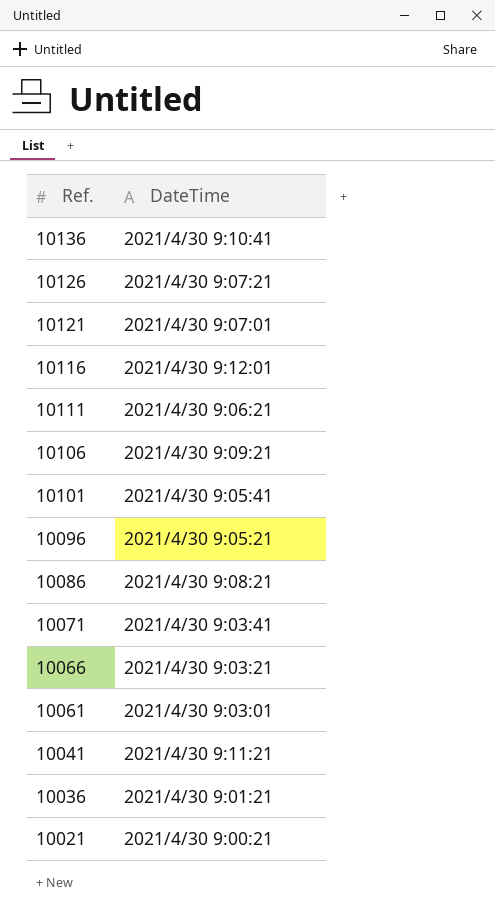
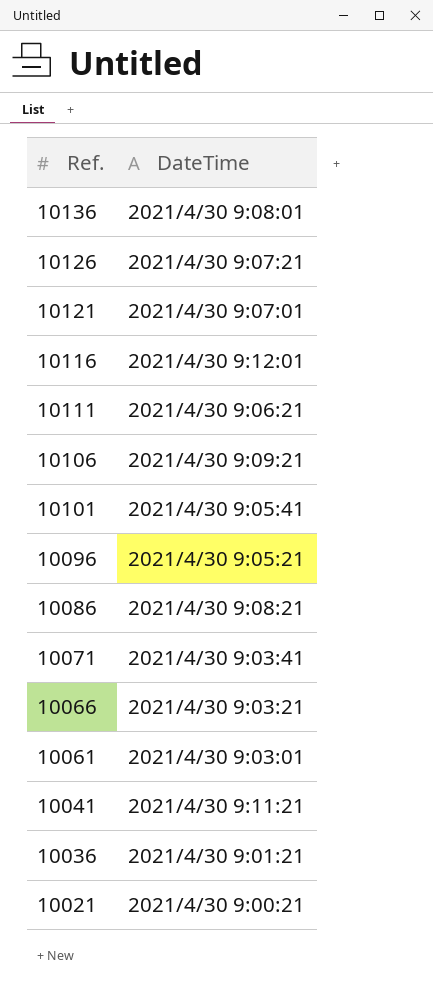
10136 | DateTime: 2021/4/30 9:10:41 -> 2021/4/30 9:08:01

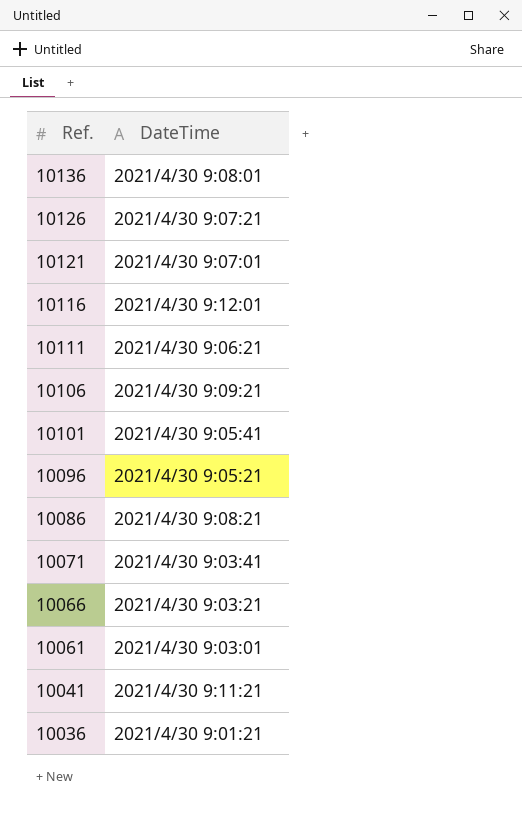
row 10021: 2021/4/30 9:00:21 -> none

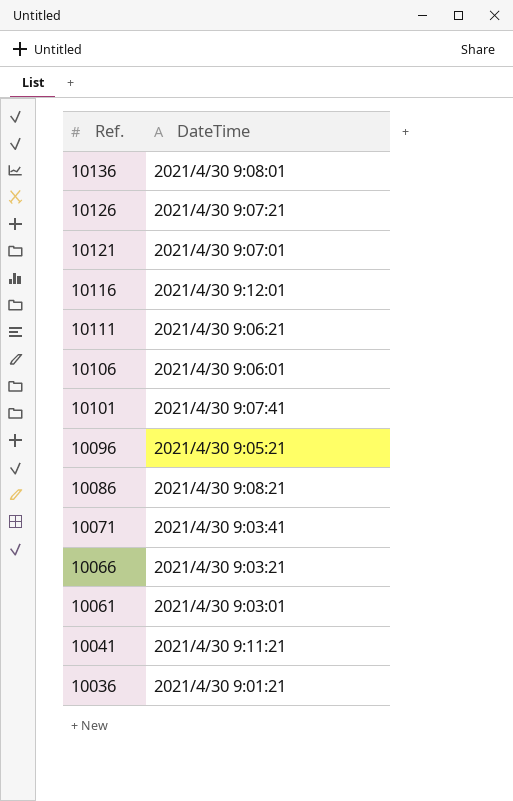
10106 | DateTime: 2021/4/30 9:09:21 -> 2021/4/30 9:06:01
10101 | DateTime: 2021/4/30 9:05:41 -> 2021/4/30 9:07:41

